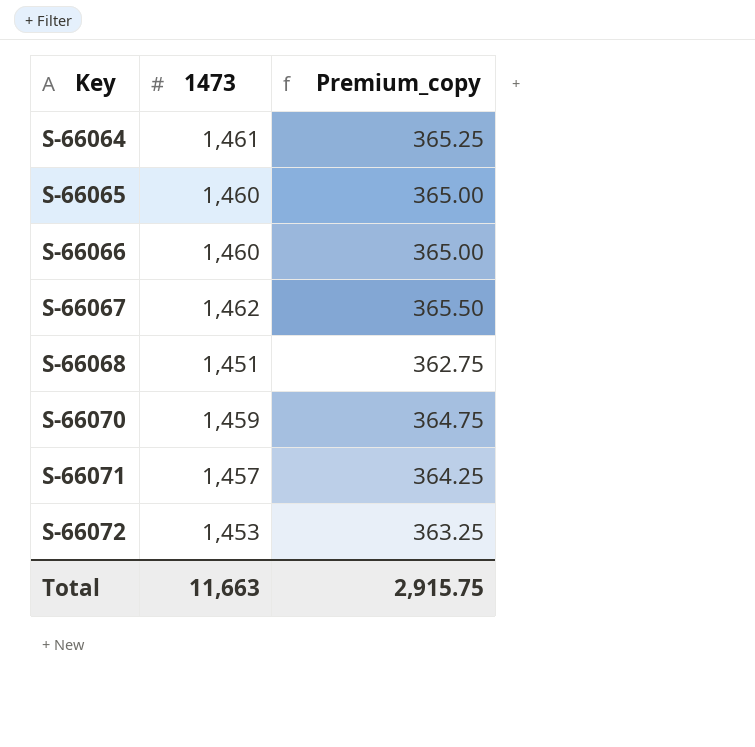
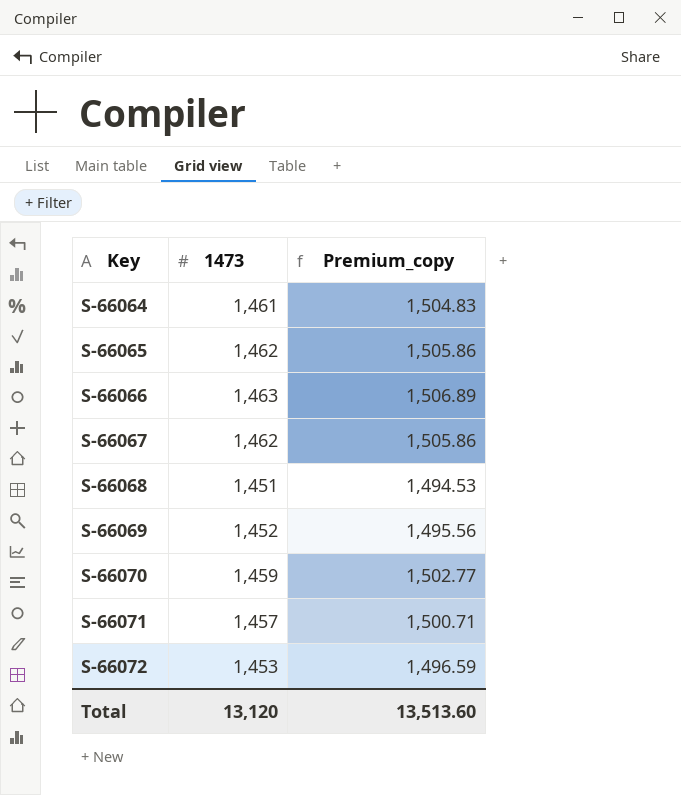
column Premium_copy | formula: [1473] * 0.25 -> [1473] * 1.03
S-66065 | 1473: 1,460 -> 1,462
S-66066 | 1473: 1,460 -> 1,463
row S-66069: none -> 1,452 | 1,495.56
Total | 1473: 11,663 -> 13,120
Total | Premium_copy: 2,915.75 -> 13,513.60

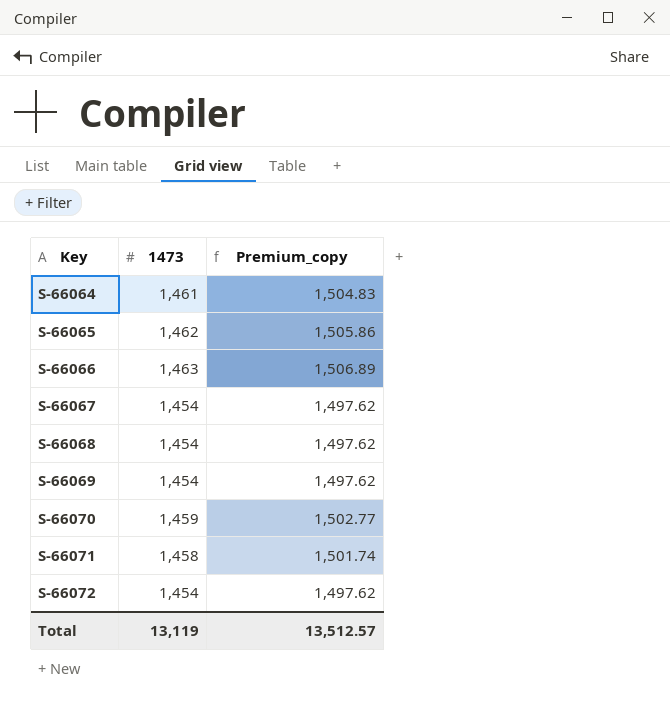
S-66067 | 1473: 1,462 -> 1,454
S-66067 | Premium_copy: 1,505.86 -> 1,497.62
S-66068 | 1473: 1,451 -> 1,454
S-66068 | Premium_copy: 1,494.53 -> 1,497.62
S-66069 | 1473: 1,452 -> 1,454
S-66069 | Premium_copy: 1,495.56 -> 1,497.62
S-66071 | 1473: 1,457 -> 1,458
S-66071 | Premium_copy: 1,500.71 -> 1,501.74
S-66072 | 1473: 1,453 -> 1,454
S-66072 | Premium_copy: 1,496.59 -> 1,497.62
Total | 1473: 13,120 -> 13,119
Total | Premium_copy: 13,513.60 -> 13,512.57

